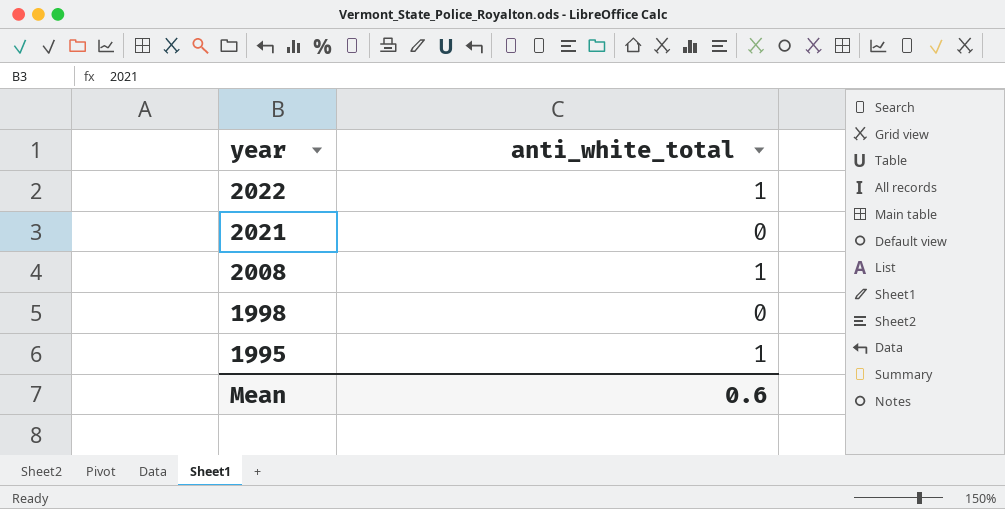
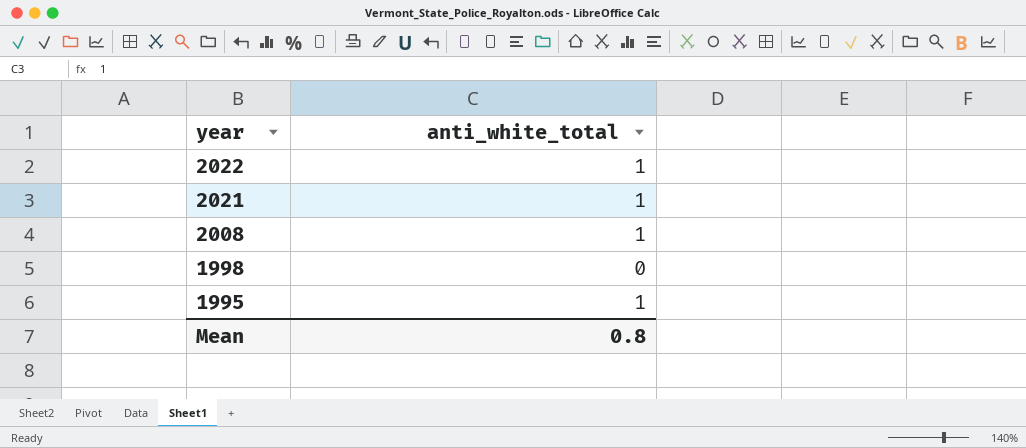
2021 | anti_white_total: 0 -> 1
Mean | anti_white_total: 0.6 -> 0.8

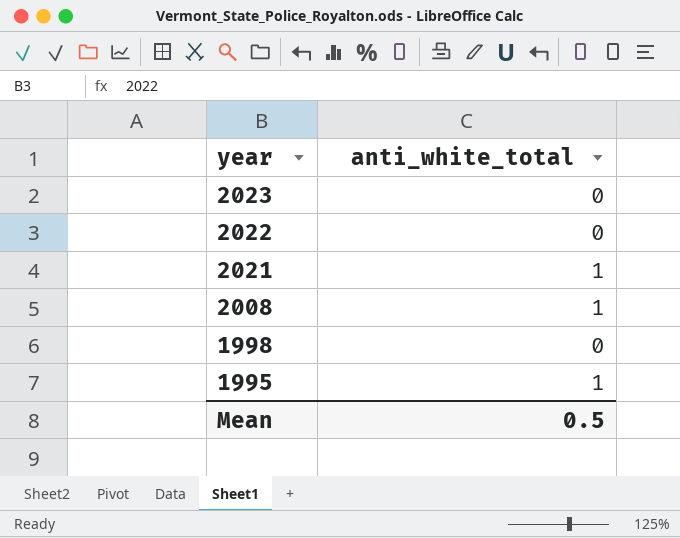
row 2023: none -> 0
2022 | anti_white_total: 1 -> 0
Mean | anti_white_total: 0.8 -> 0.5

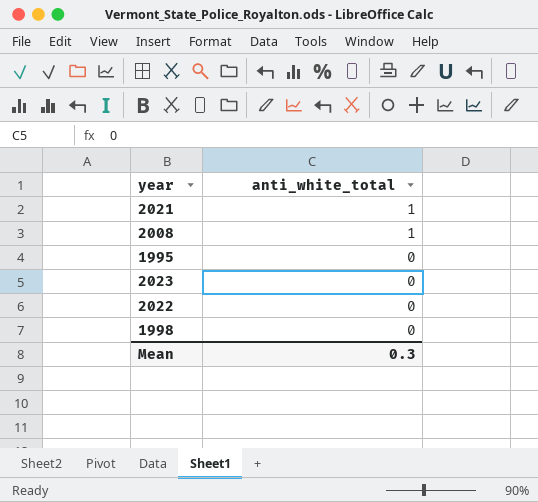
row order: year descending -> anti_white_total descending
1995 | anti_white_total: 1 -> 0
Mean | anti_white_total: 0.5 -> 0.3

